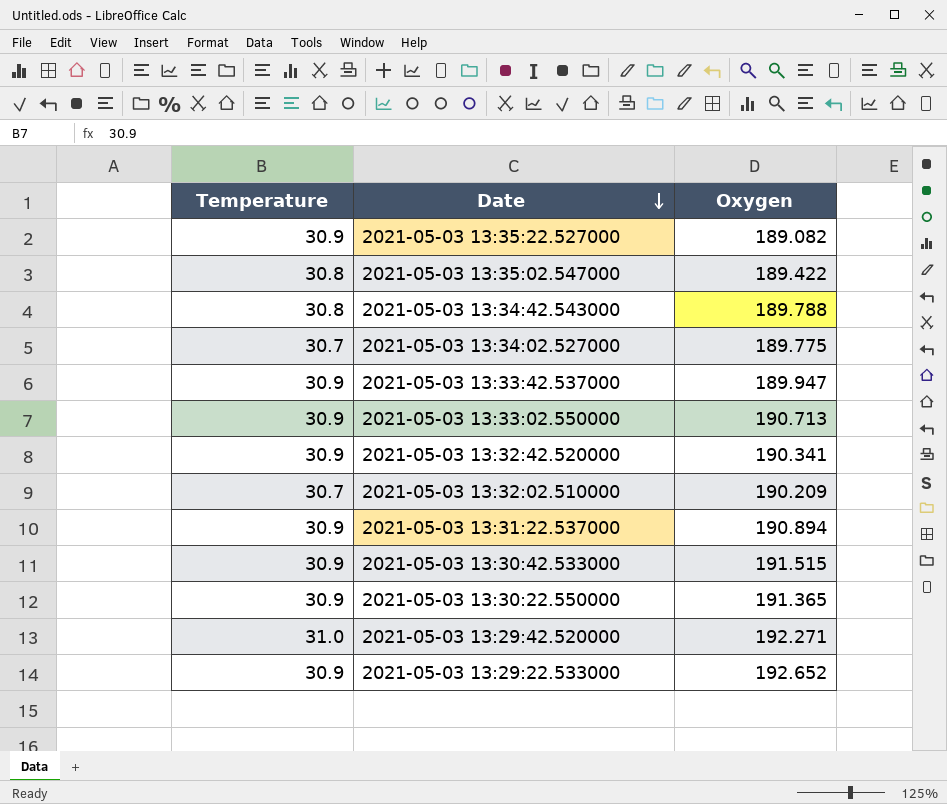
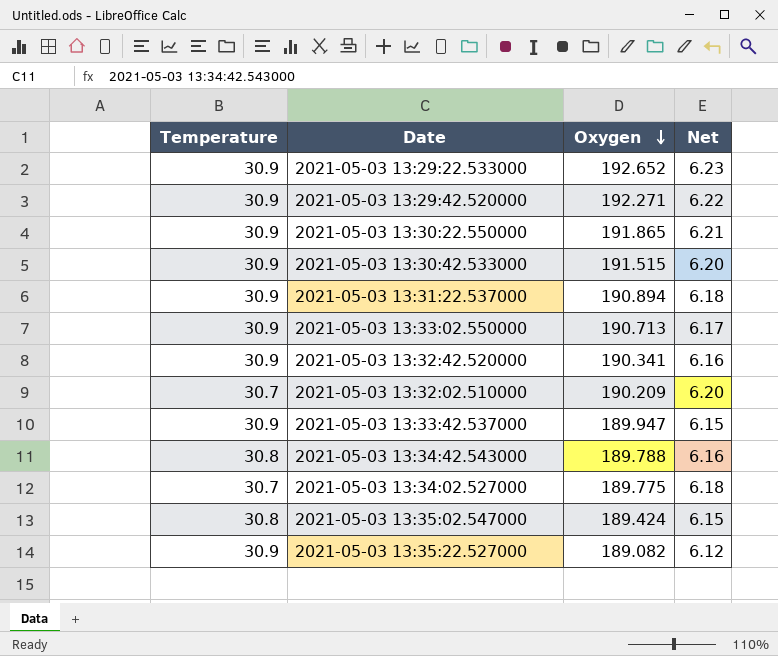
row order: Date descending -> Oxygen descending
column Net | formula: none -> [Oxygen] / [Temperature]
2021-05-03 13:29:42.520000 | Temperature: 31.0 -> 30.9
2021-05-03 13:30:22.550000 | Oxygen: 191.365 -> 191.865
2021-05-03 13:35:02.547000 | Oxygen: 189.422 -> 189.424

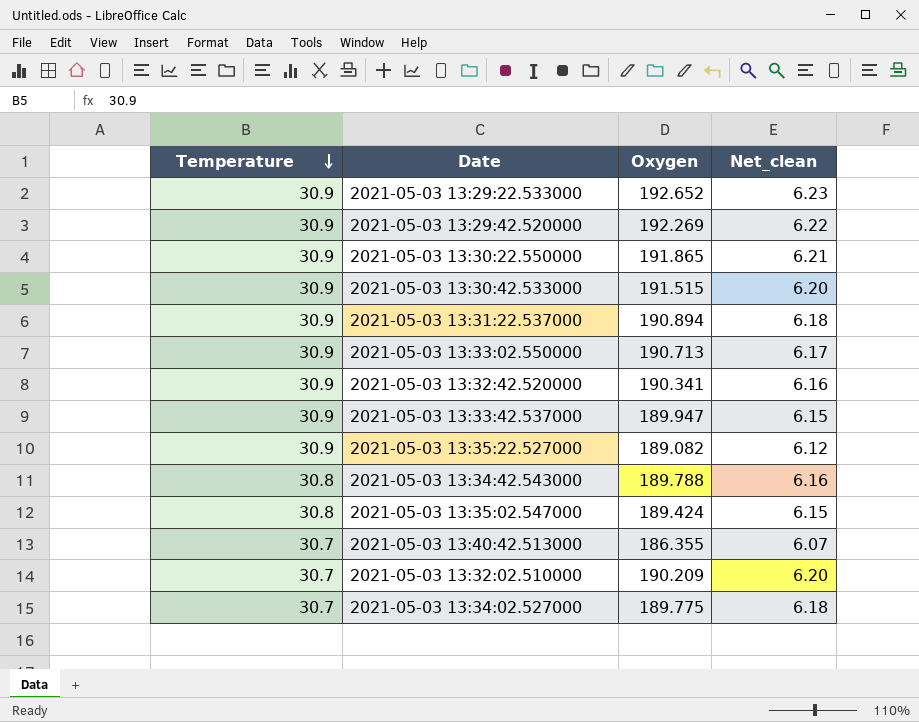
row order: Oxygen descending -> Temperature descending
column name: Net -> Net_clean
2021-05-03 13:29:42.520000 | Oxygen: 192.271 -> 192.269
row 2021-05-03 13:40:42.513000: none -> 30.7 | 186.355 | 6.07

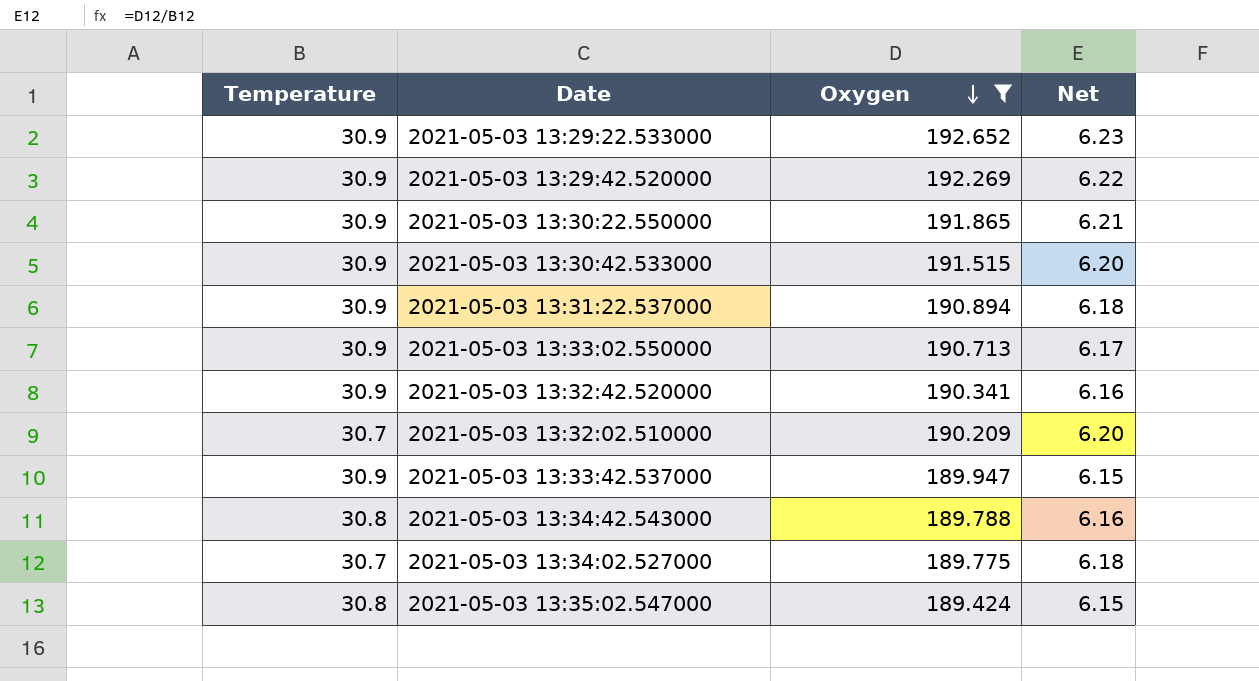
filter: none -> Oxygen >= 189.424
row order: Temperature descending -> Oxygen descending
column name: Net_clean -> Net

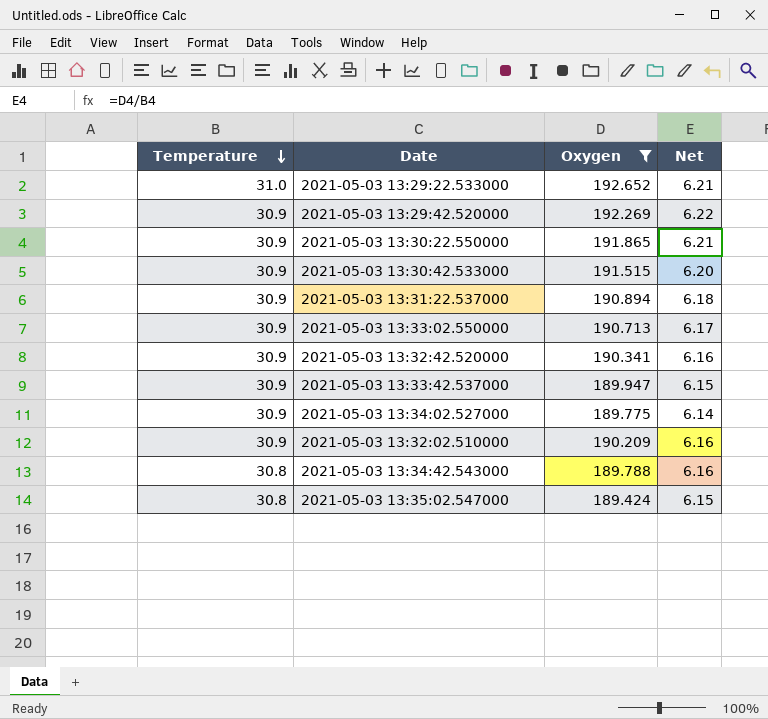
row order: Oxygen descending -> Temperature descending
2021-05-03 13:29:22.533000 | Temperature: 30.9 -> 31.0
2021-05-03 13:29:22.533000 | Net: 6.23 -> 6.21
2021-05-03 13:34:02.527000 | Temperature: 30.7 -> 30.9
2021-05-03 13:34:02.527000 | Net: 6.18 -> 6.14
2021-05-03 13:32:02.510000 | Temperature: 30.7 -> 30.9
2021-05-03 13:32:02.510000 | Net: 6.20 -> 6.16

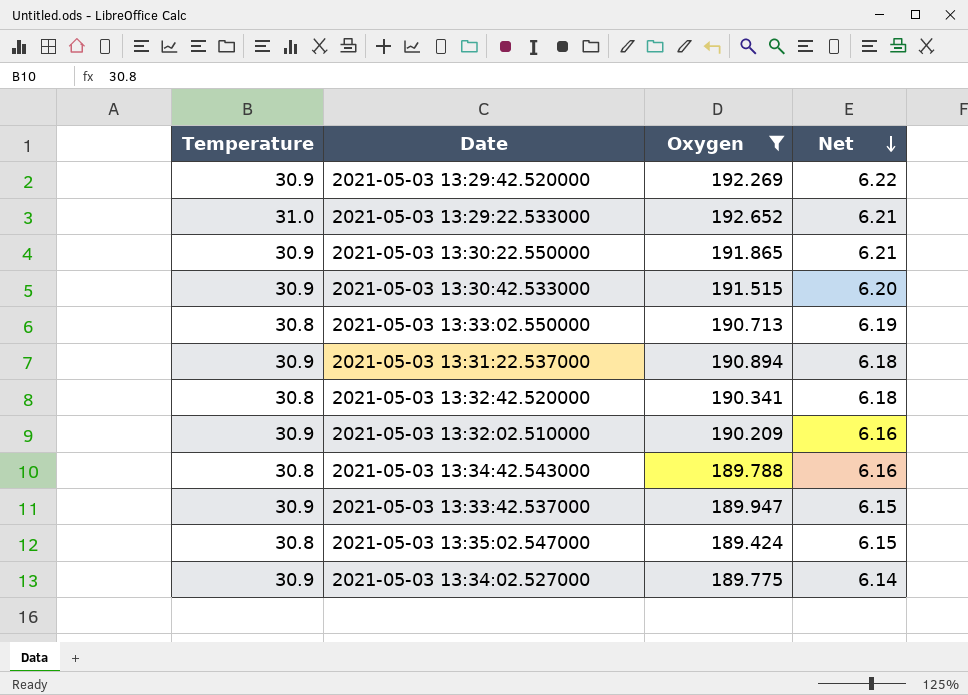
row order: Temperature descending -> Net descending
2021-05-03 13:33:02.550000 | Temperature: 30.9 -> 30.8
2021-05-03 13:33:02.550000 | Net: 6.17 -> 6.19
2021-05-03 13:32:42.520000 | Temperature: 30.9 -> 30.8
2021-05-03 13:32:42.520000 | Net: 6.16 -> 6.18

